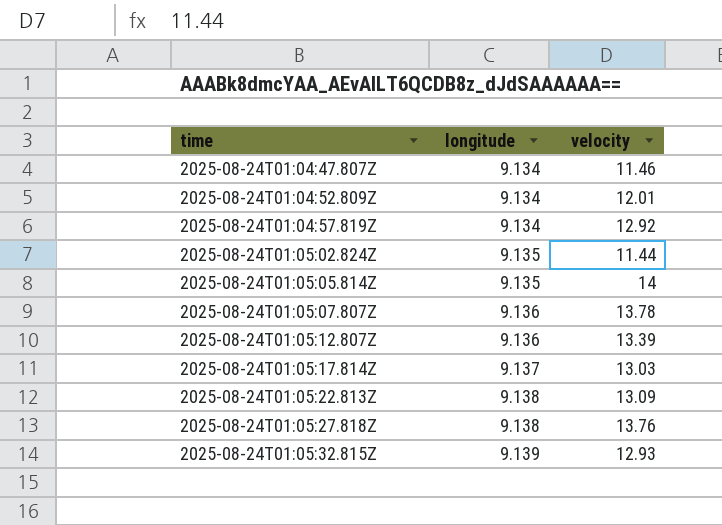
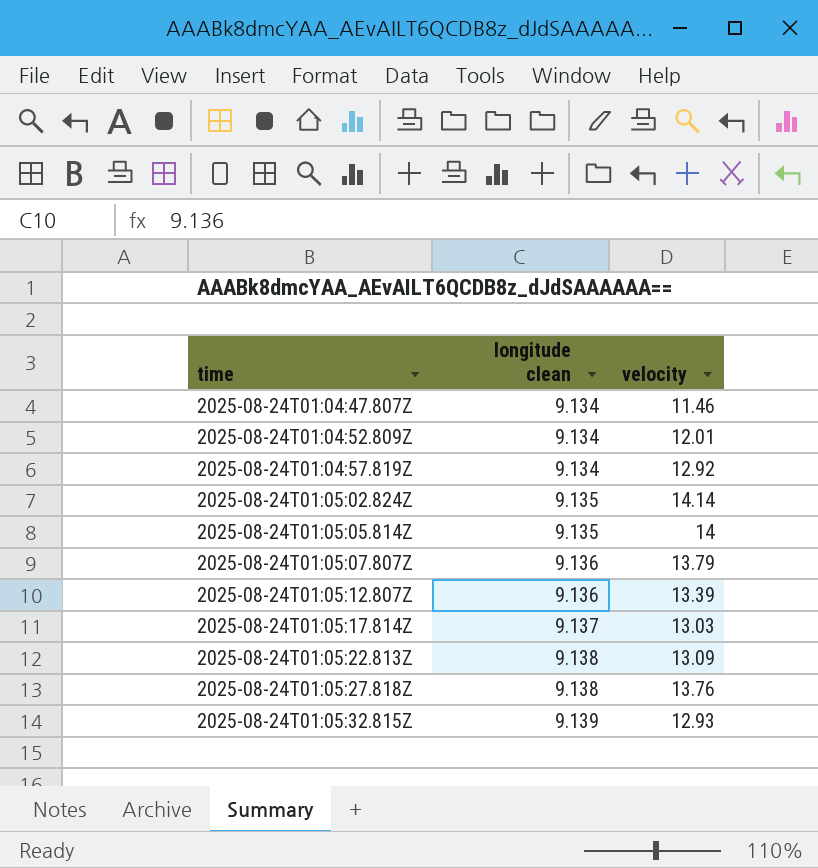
column name: longitude -> longitude clean
2025-08-24T01:05:02.824Z | velocity: 11.44 -> 14.14
2025-08-24T01:05:07.807Z | velocity: 13.78 -> 13.79

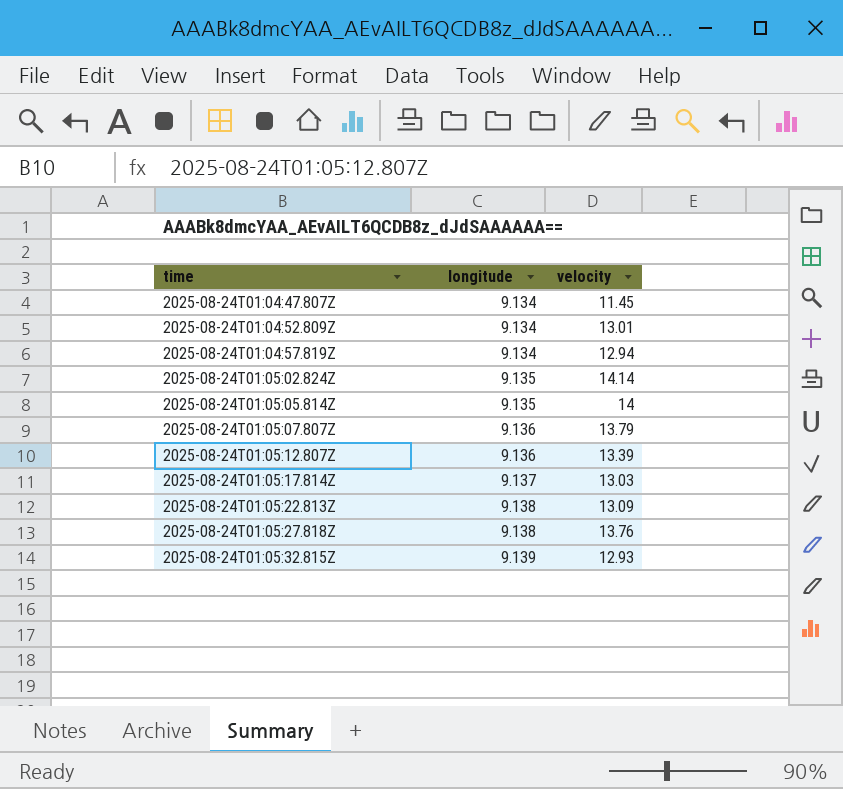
column name: longitude clean -> longitude
2025-08-24T01:04:47.807Z | velocity: 11.46 -> 11.45
2025-08-24T01:04:52.809Z | velocity: 12.01 -> 13.01
2025-08-24T01:04:57.819Z | velocity: 12.92 -> 12.94

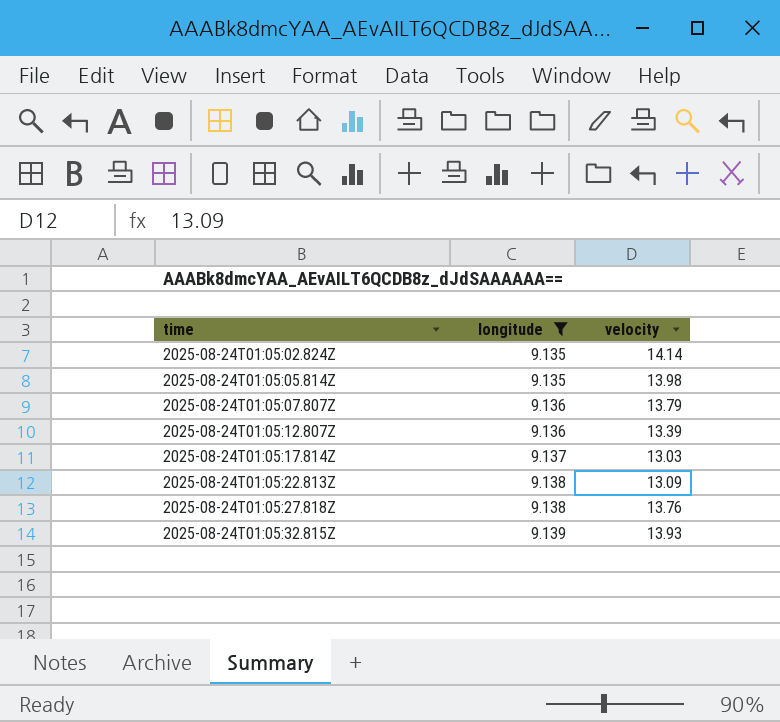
filter: none -> longitude != 9.134
2025-08-24T01:05:05.814Z | velocity: 14 -> 13.98
2025-08-24T01:05:32.815Z | velocity: 12.93 -> 13.93

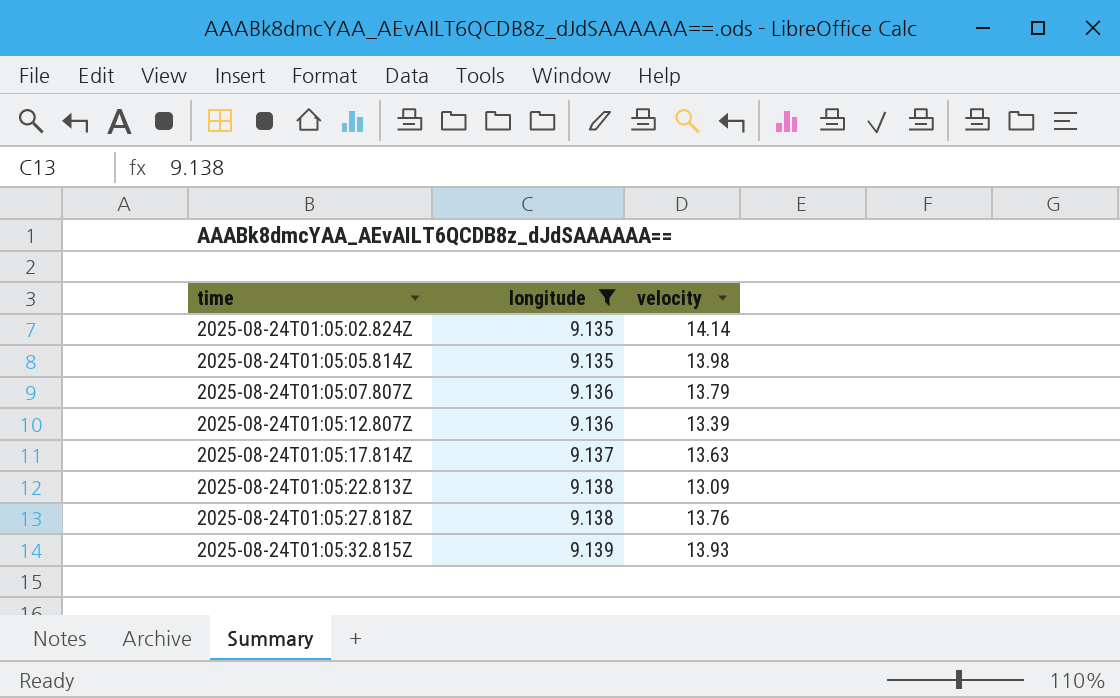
2025-08-24T01:05:17.814Z | velocity: 13.03 -> 13.63

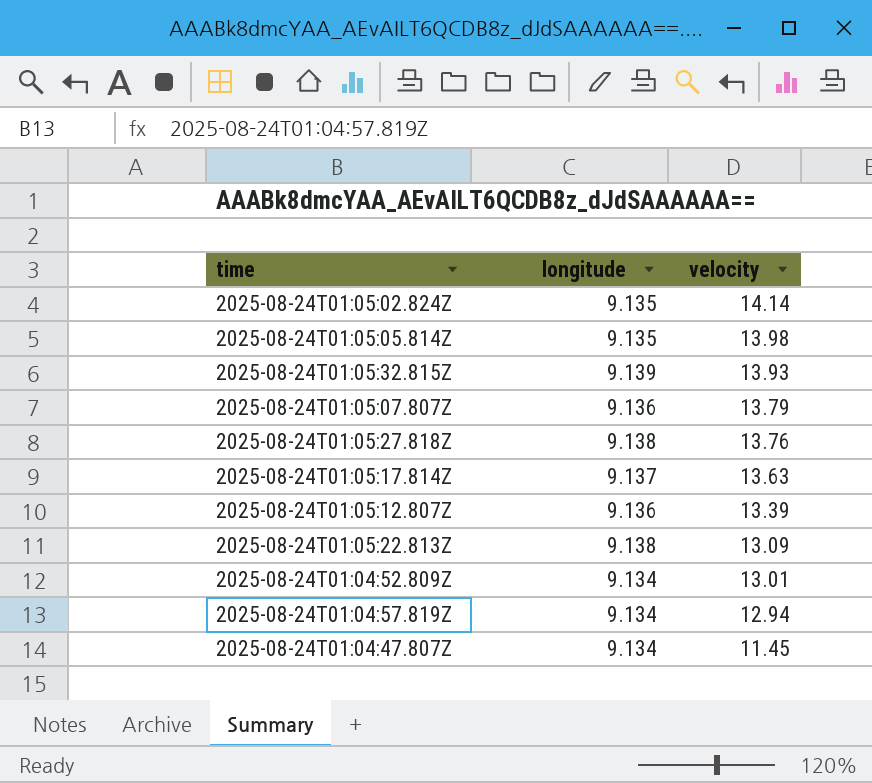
filter: longitude != 9.134 -> none
row order: time ascending -> velocity descending

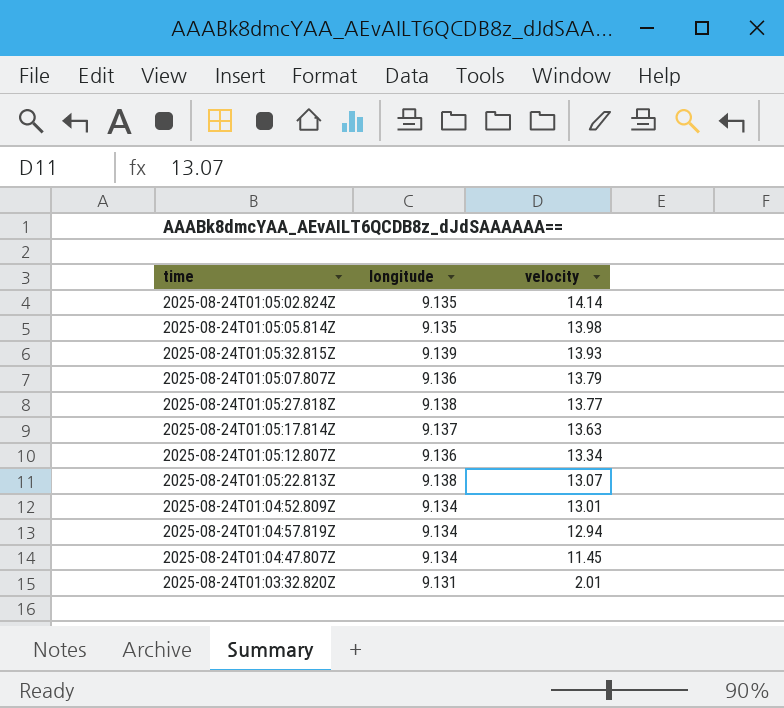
2025-08-24T01:05:27.818Z | velocity: 13.76 -> 13.77
2025-08-24T01:05:12.807Z | velocity: 13.39 -> 13.34
2025-08-24T01:05:22.813Z | velocity: 13.09 -> 13.07
row 2025-08-24T01:03:32.820Z: none -> 9.131 | 2.01

